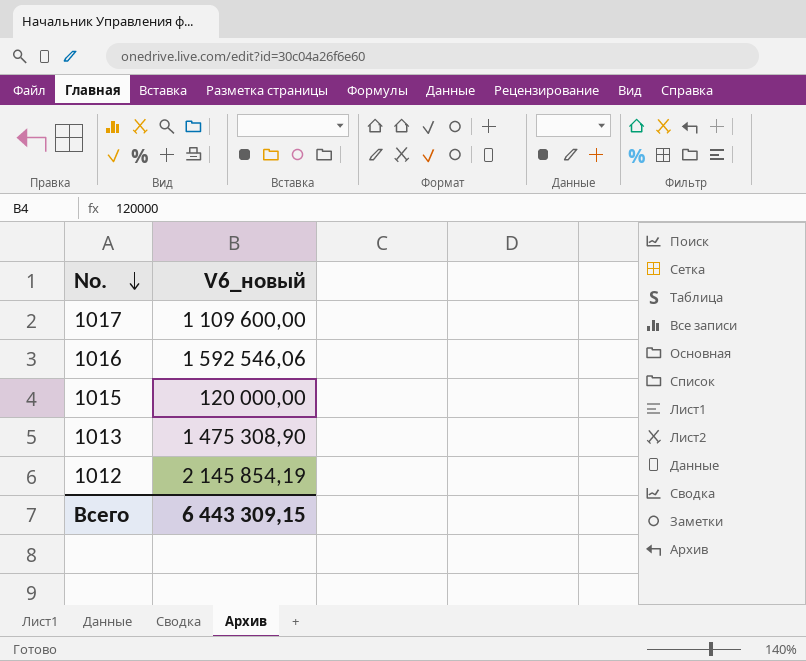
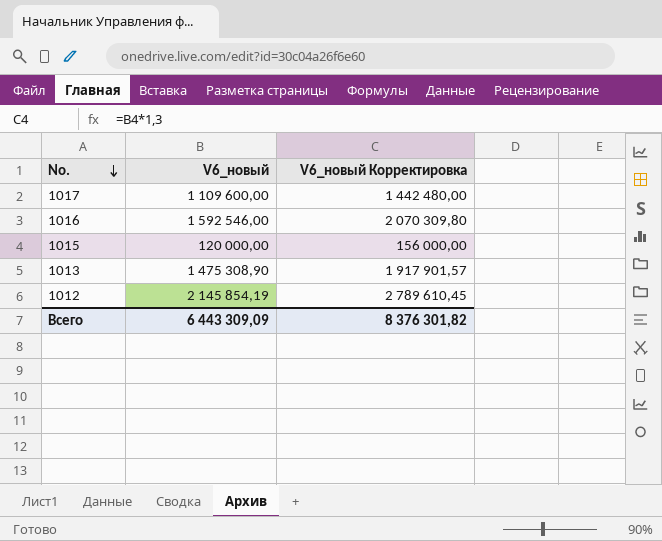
column V6_новый Корректировка | formula: none -> [V6_новый] * 1,3
1016 | V6_новый: 1 592 546,06 -> 1 592 546,00
Всего | V6_новый: 6 443 309,15 -> 6 443 309,09

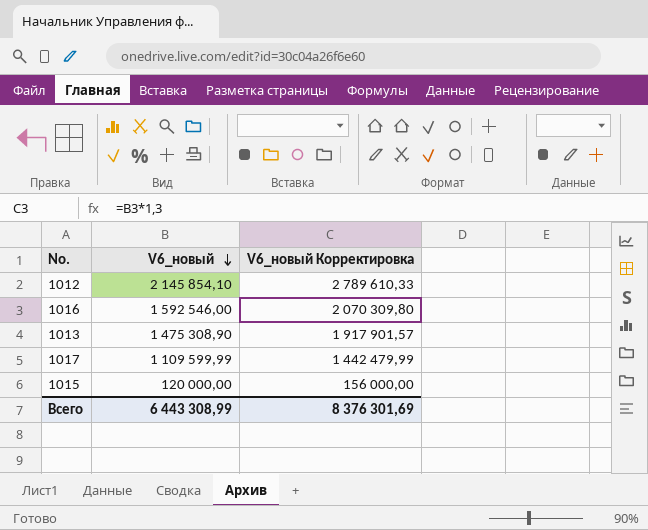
row order: No. descending -> V6_новый descending
1012 | V6_новый: 2 145 854,19 -> 2 145 854,10
1012 | V6_новый Корректировка: 2 789 610,45 -> 2 789 610,33
1017 | V6_новый: 1 109 600,00 -> 1 109 599,99
1017 | V6_новый Корректировка: 1 442 480,00 -> 1 442 479,99
Всего | V6_новый: 6 443 309,09 -> 6 443 308,99
Всего | V6_новый Корректировка: 8 376 301,82 -> 8 376 301,69

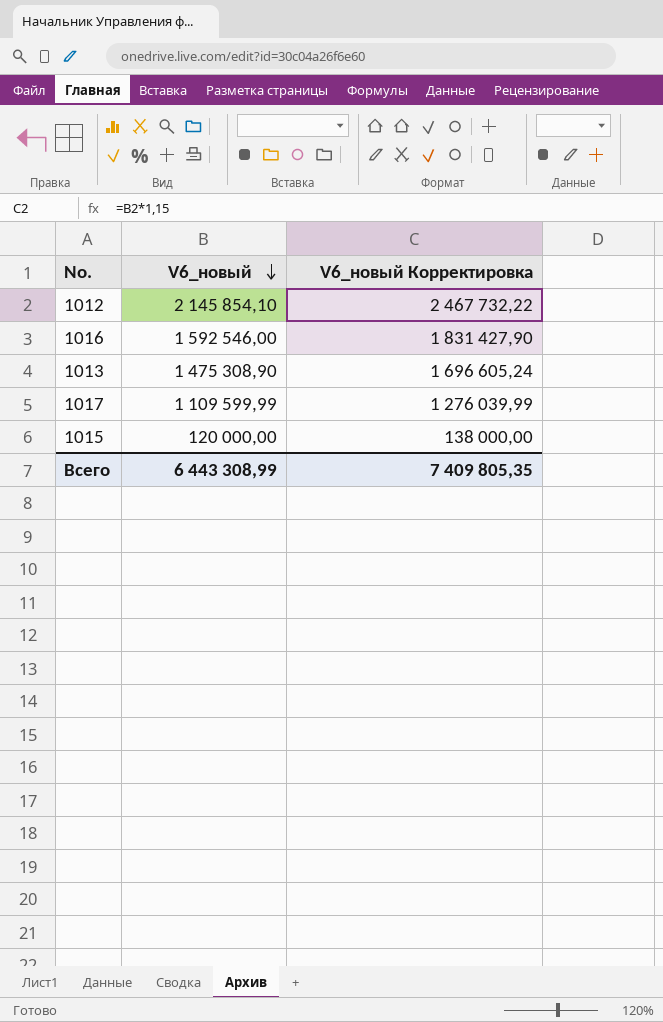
column V6_новый Корректировка | formula: [V6_новый] * 1,3 -> [V6_новый] * 1,15
Всего | V6_новый Корректировка: 8 376 301,69 -> 7 409 805,35

